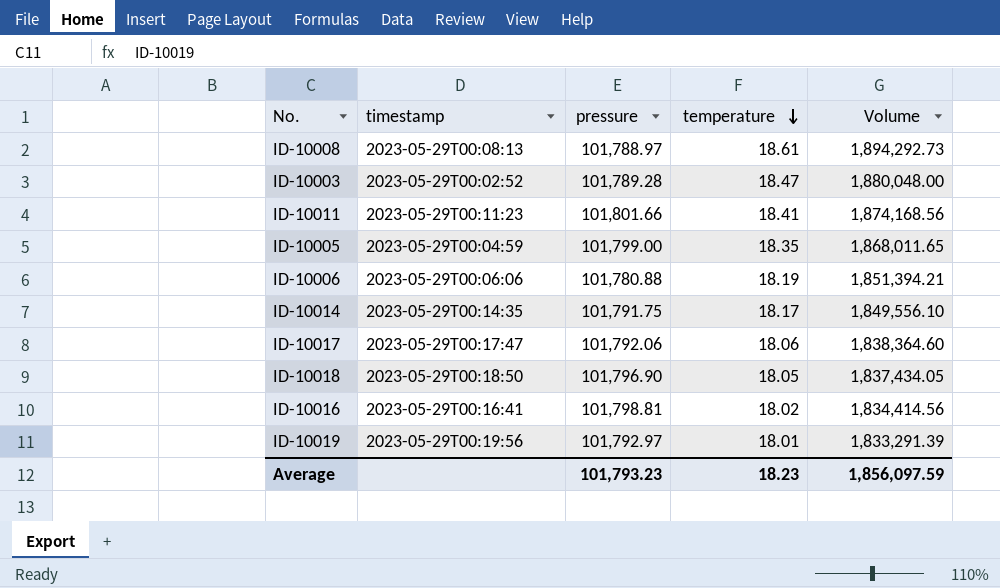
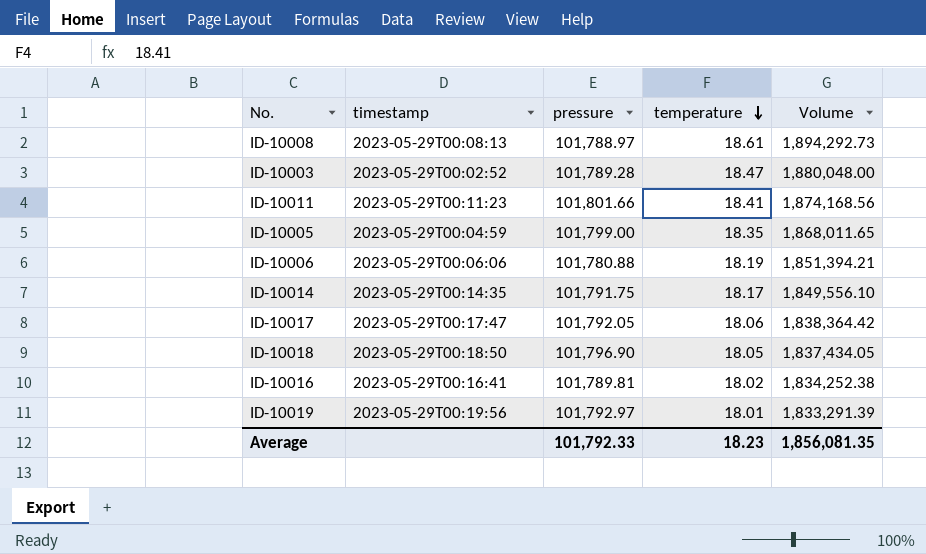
ID-10017 | pressure: 101,792.06 -> 101,792.05
ID-10017 | Volume: 1,838,364.60 -> 1,838,364.42
ID-10016 | pressure: 101,798.81 -> 101,789.81
ID-10016 | Volume: 1,834,414.56 -> 1,834,252.38
Average | pressure: 101,793.23 -> 101,792.33
Average | Volume: 1,856,097.59 -> 1,856,081.35

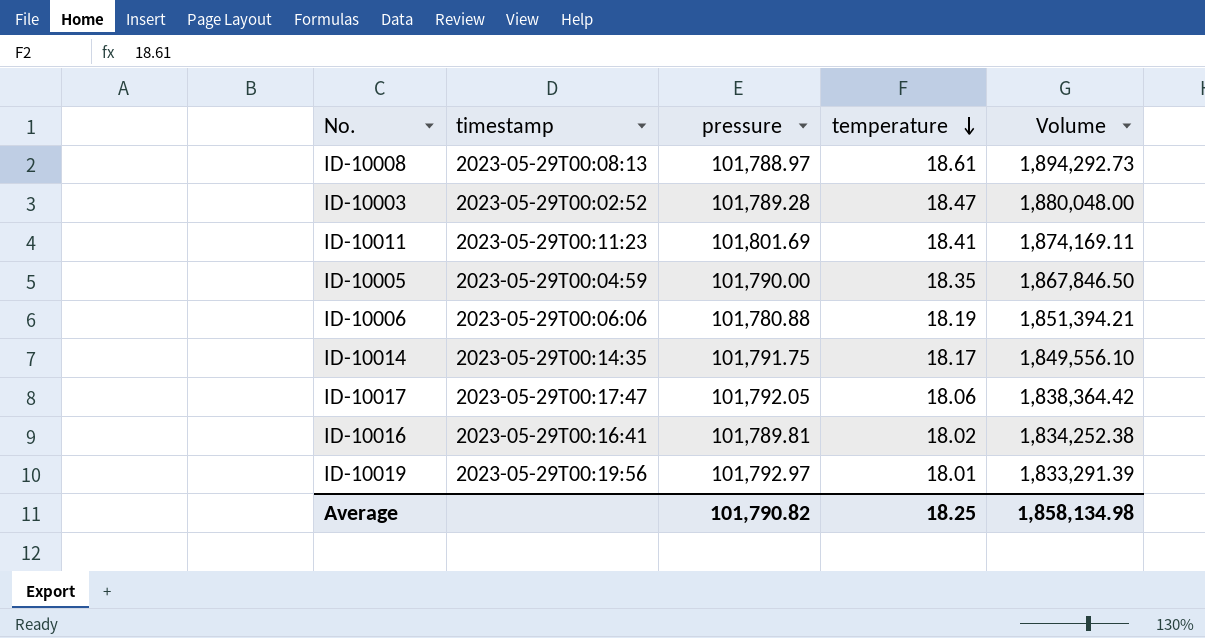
row ID-10018: 2023-05-29T00:18:50 | 101,796.90 | 18.05 | 1,837,434.05 -> none
ID-10011 | pressure: 101,801.66 -> 101,801.69
ID-10011 | Volume: 1,874,168.56 -> 1,874,169.11
ID-10005 | pressure: 101,799.00 -> 101,790.00
ID-10005 | Volume: 1,868,011.65 -> 1,867,846.50
Average | pressure: 101,792.33 -> 101,790.82
Average | temperature: 18.23 -> 18.25
Average | Volume: 1,856,081.35 -> 1,858,134.98

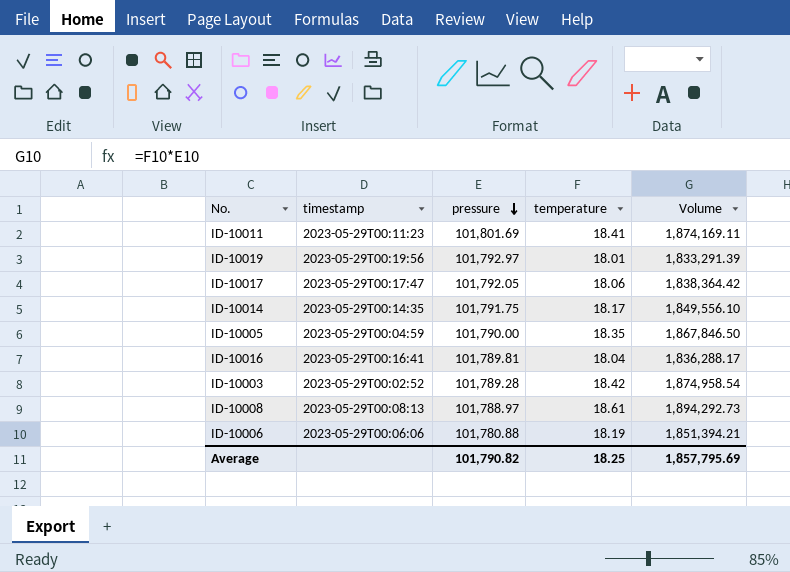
row order: temperature descending -> pressure descending
ID-10016 | temperature: 18.02 -> 18.04
ID-10016 | Volume: 1,834,252.38 -> 1,836,288.17
ID-10003 | temperature: 18.47 -> 18.42
ID-10003 | Volume: 1,880,048.00 -> 1,874,958.54
Average | Volume: 1,858,134.98 -> 1,857,795.69

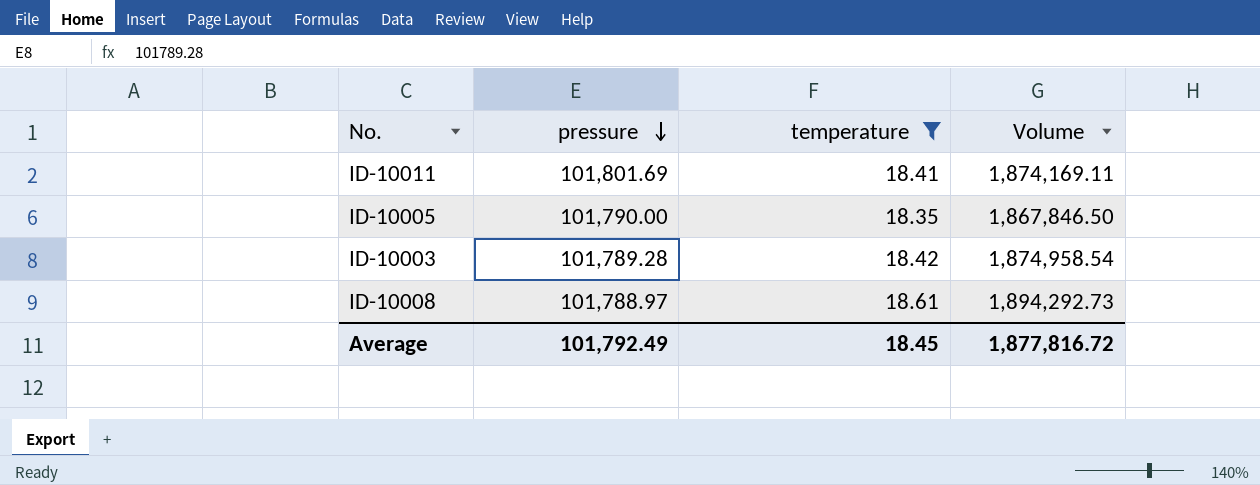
filter: none -> temperature >= 18.35
column timestamp | position: 2 -> none
Average | pressure: 101,790.82 -> 101,792.49
Average | temperature: 18.25 -> 18.45
Average | Volume: 1,857,795.69 -> 1,877,816.72

